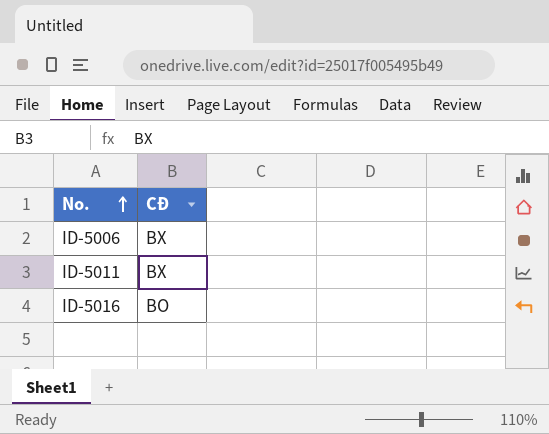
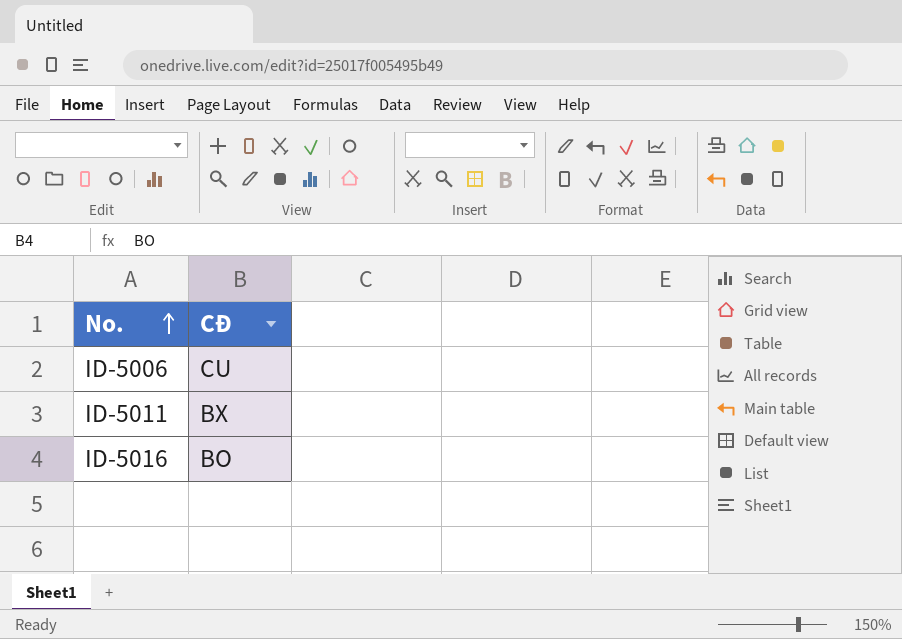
ID-5006 | CĐ: BX -> CU

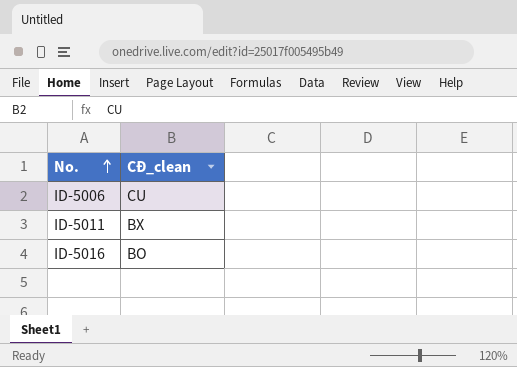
column name: CĐ -> CĐ_clean

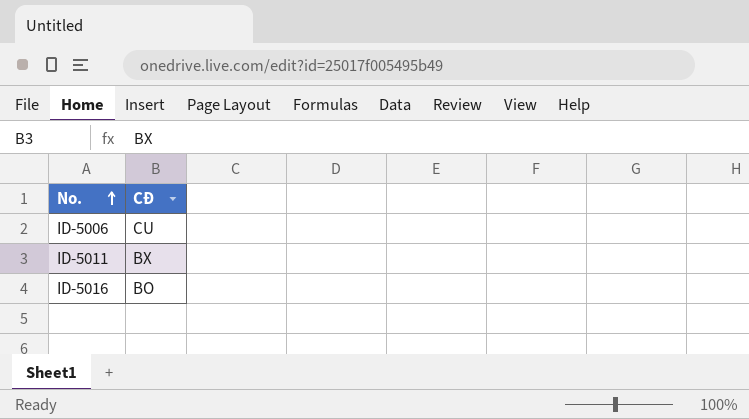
column name: CĐ_clean -> CĐ

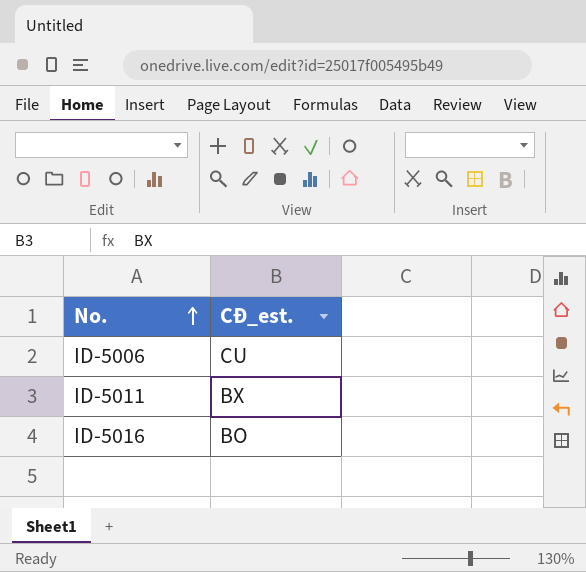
column name: CĐ -> CĐ_est.

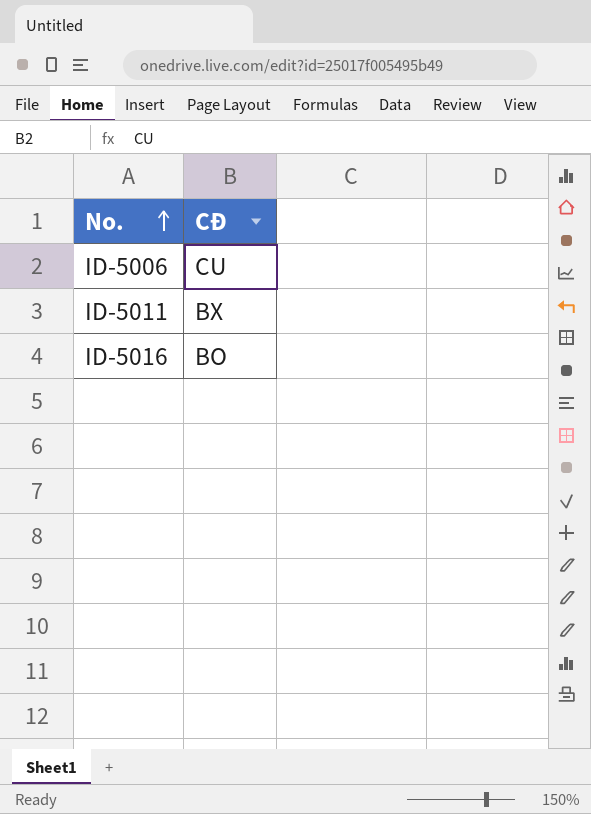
column name: CĐ_est. -> CĐ

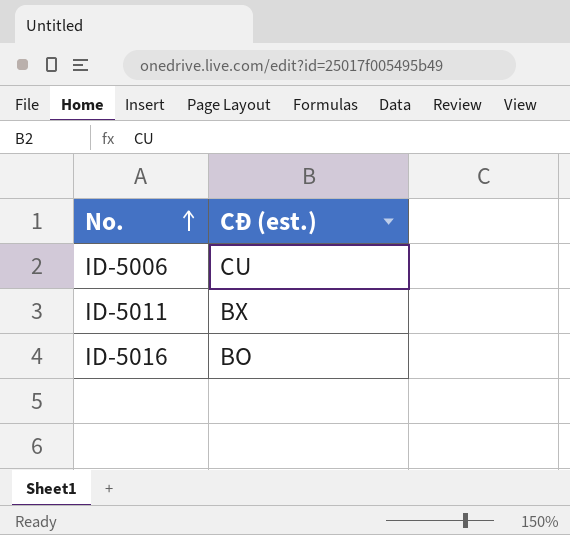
column name: CĐ -> CĐ (est.)

